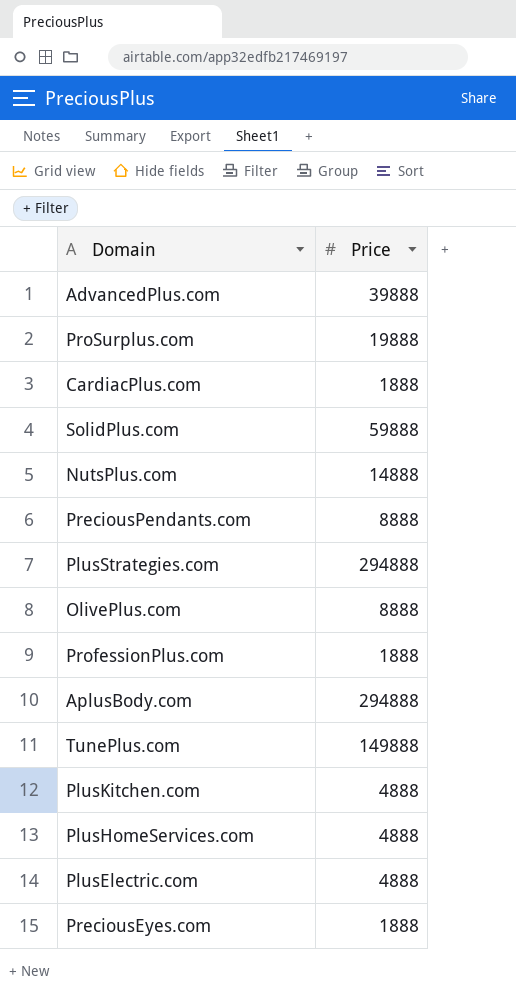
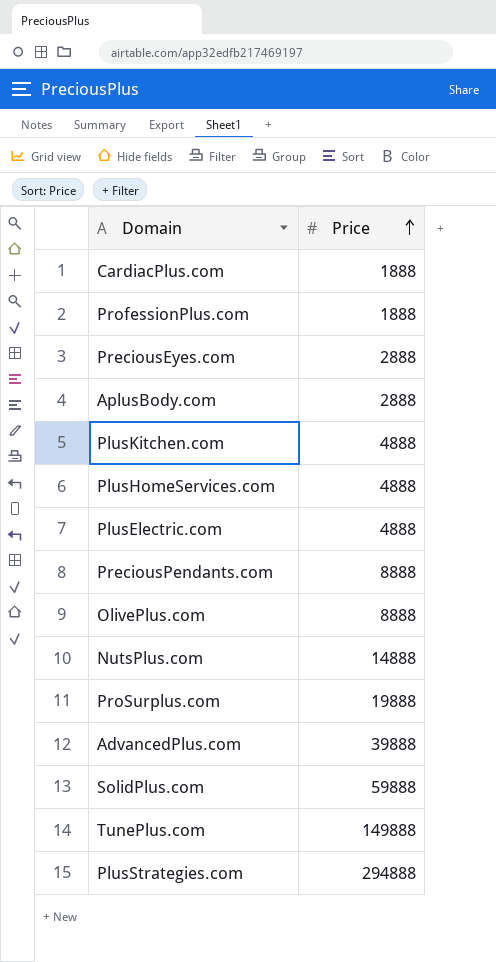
row order: none -> Price ascending
PreciousEyes.com | Price: 1888 -> 2888
AplusBody.com | Price: 294888 -> 2888

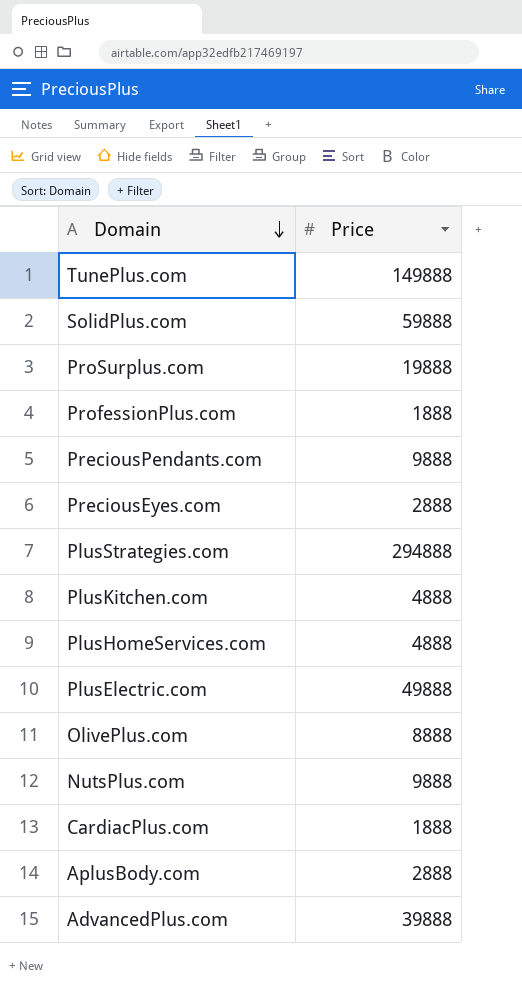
row order: Price ascending -> Domain descending
PreciousPendants.com | Price: 8888 -> 9888
PlusElectric.com | Price: 4888 -> 49888
NutsPlus.com | Price: 14888 -> 9888

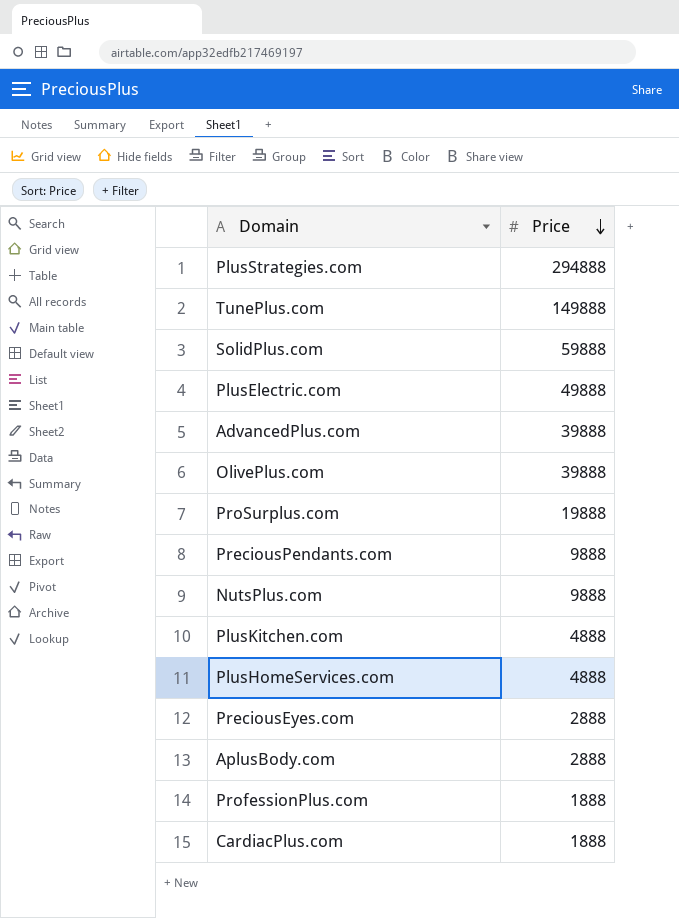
row order: Domain descending -> Price descending
OlivePlus.com | Price: 8888 -> 39888

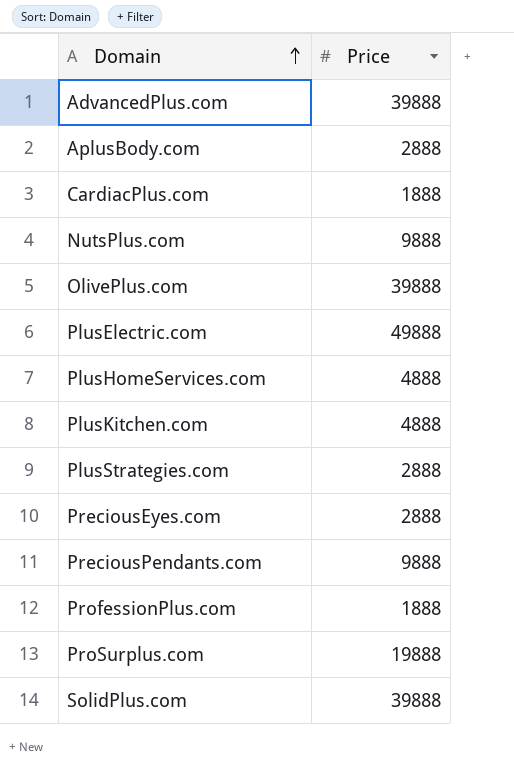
row order: Price descending -> Domain ascending
row TunePlus.com: 149888 -> none
PlusStrategies.com | Price: 294888 -> 2888
SolidPlus.com | Price: 59888 -> 39888

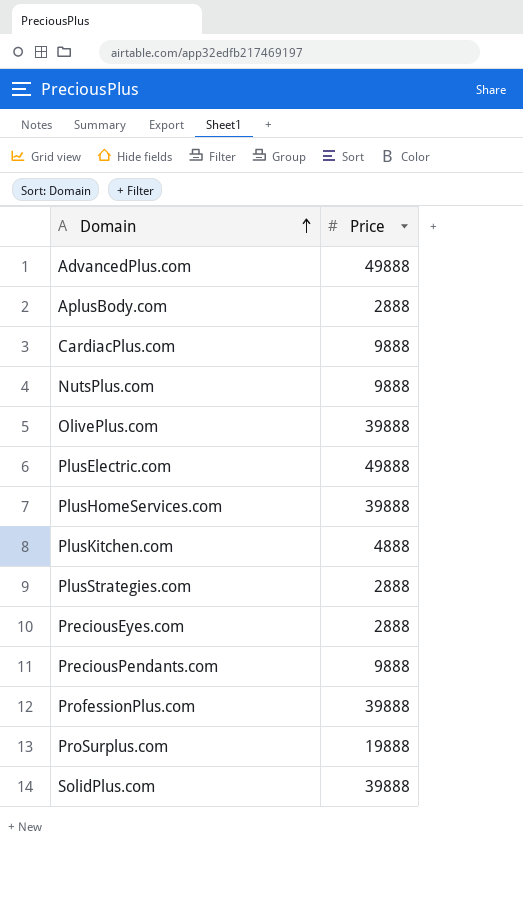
AdvancedPlus.com | Price: 39888 -> 49888
CardiacPlus.com | Price: 1888 -> 9888
PlusHomeServices.com | Price: 4888 -> 39888
ProfessionPlus.com | Price: 1888 -> 39888

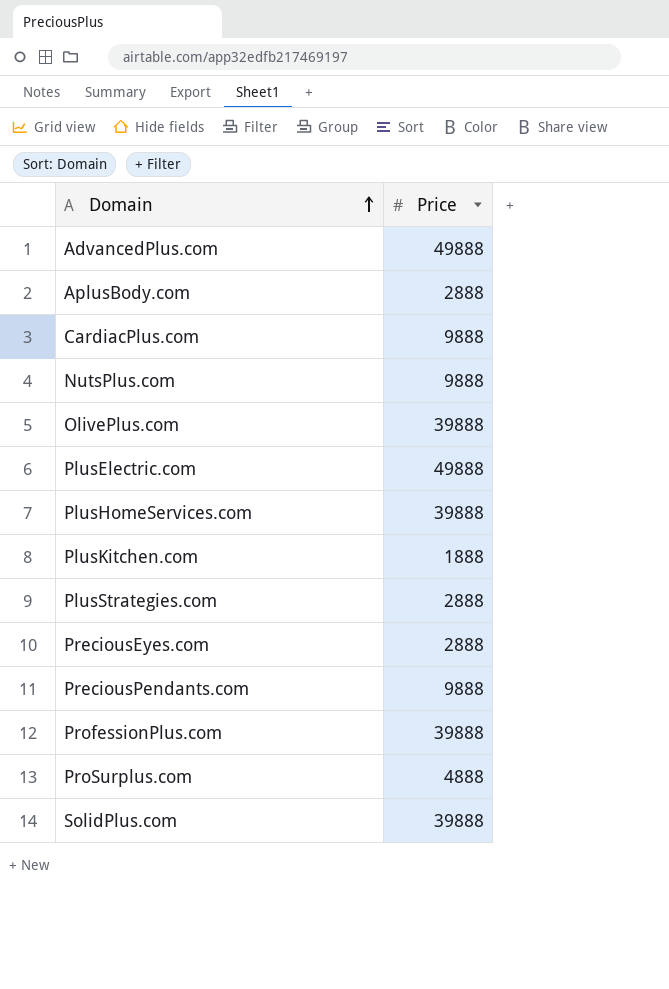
PlusKitchen.com | Price: 4888 -> 1888
ProSurplus.com | Price: 19888 -> 4888

